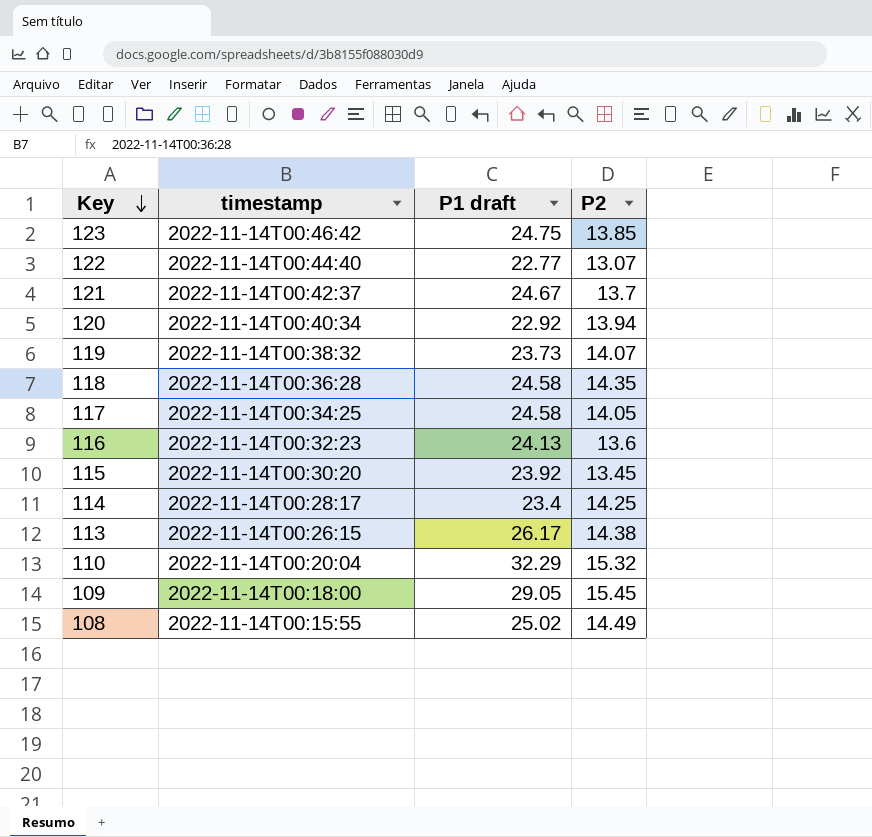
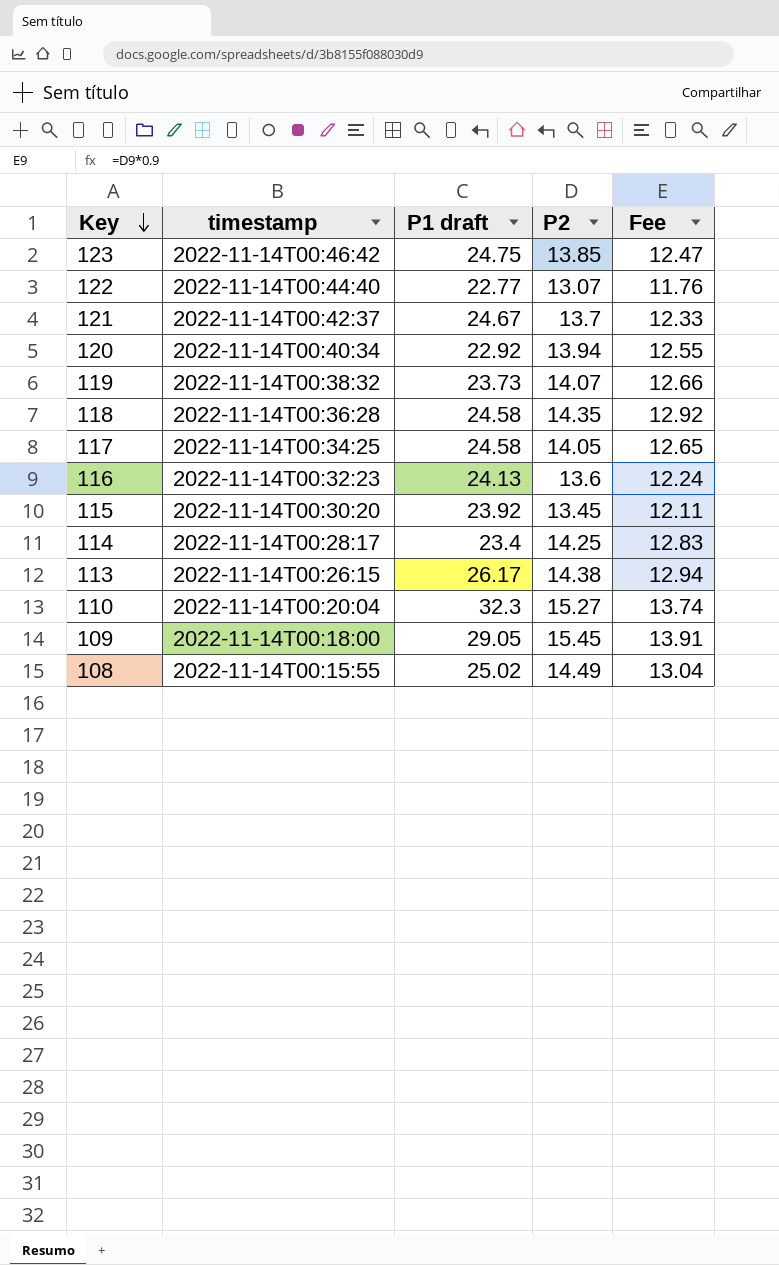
column Fee | formula: none -> [P2] * 0.9
110 | P1 draft: 32.29 -> 32.3
110 | P2: 15.32 -> 15.27

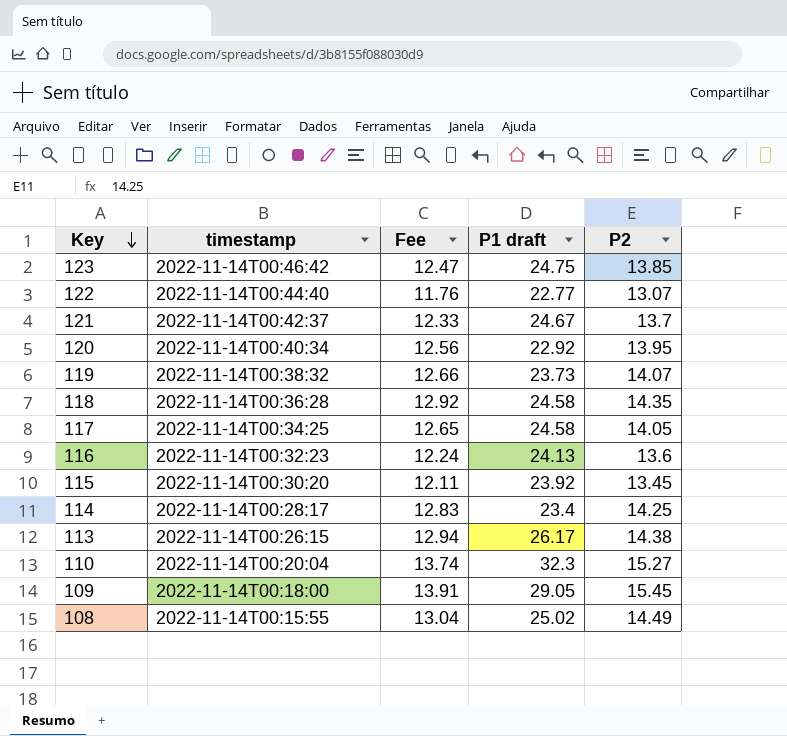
column Fee | position: 5 -> 3
120 | Fee: 12.55 -> 12.56
120 | P2: 13.94 -> 13.95

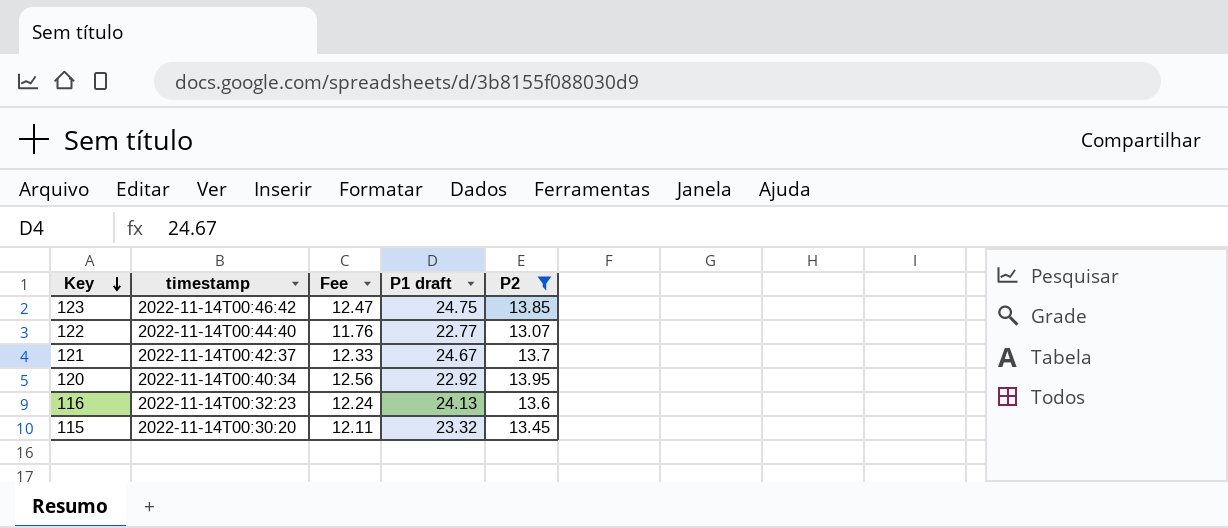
filter: none -> P2 <= 13.95
115 | P1 draft: 23.92 -> 23.32

